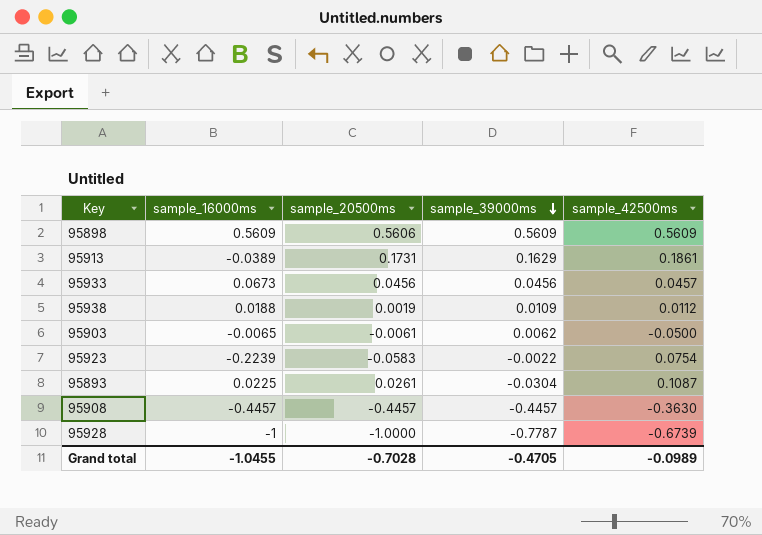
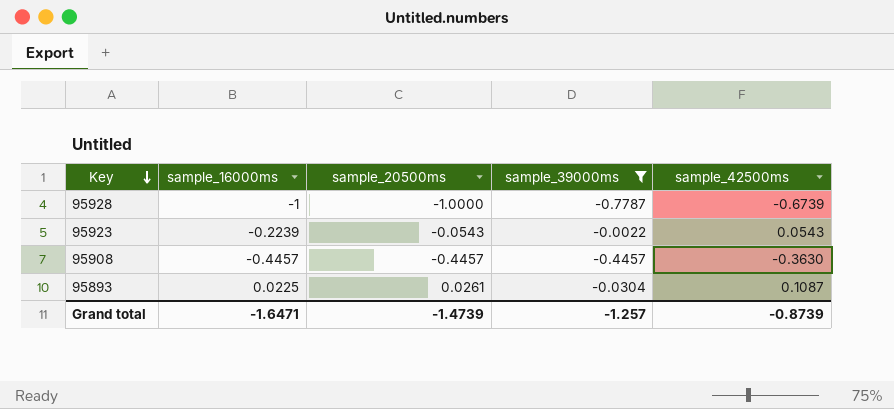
filter: none -> sample_39000ms <= -0.0022
row order: sample_39000ms descending -> Key descending
95923 | sample_20500ms: -0.0583 -> -0.0543
95923 | sample_42500ms: 0.0754 -> 0.0543
Grand total | sample_16000ms: -1.0455 -> -1.6471
Grand total | sample_20500ms: -0.7028 -> -1.4739
Grand total | sample_39000ms: -0.4705 -> -1.257
Grand total | sample_42500ms: -0.0989 -> -0.8739

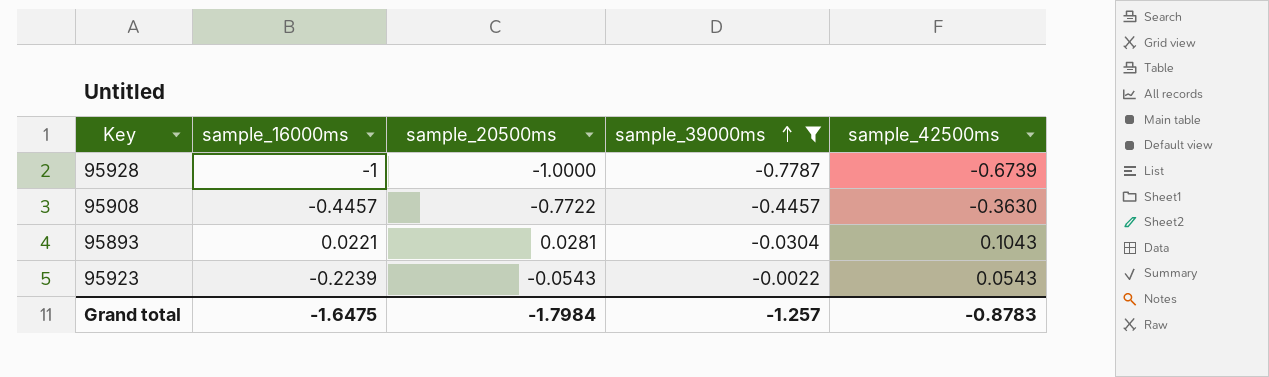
row order: Key descending -> sample_39000ms ascending
95908 | sample_20500ms: -0.4457 -> -0.7722
95893 | sample_16000ms: 0.0225 -> 0.0221
95893 | sample_20500ms: 0.0261 -> 0.0281
95893 | sample_42500ms: 0.1087 -> 0.1043
Grand total | sample_16000ms: -1.6471 -> -1.6475
Grand total | sample_20500ms: -1.4739 -> -1.7984
Grand total | sample_42500ms: -0.8739 -> -0.8783

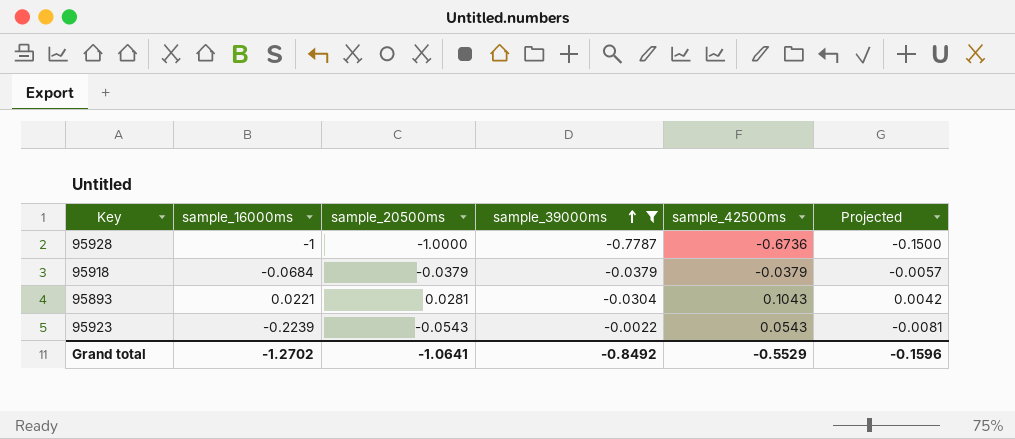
column Projected | formula: none -> [sample_20500ms] * 0.15
row 95908: -0.4457 | -0.7722 | -0.4457 | -0.3630 -> none
95928 | sample_42500ms: -0.6739 -> -0.6736
row 95918: none -> -0.0684 | -0.0379 | -0.0379 | -0.0379 | -0.0057
Grand total | sample_16000ms: -1.6475 -> -1.2702
Grand total | sample_20500ms: -1.7984 -> -1.0641
Grand total | sample_39000ms: -1.257 -> -0.8492
Grand total | sample_42500ms: -0.8783 -> -0.5529

